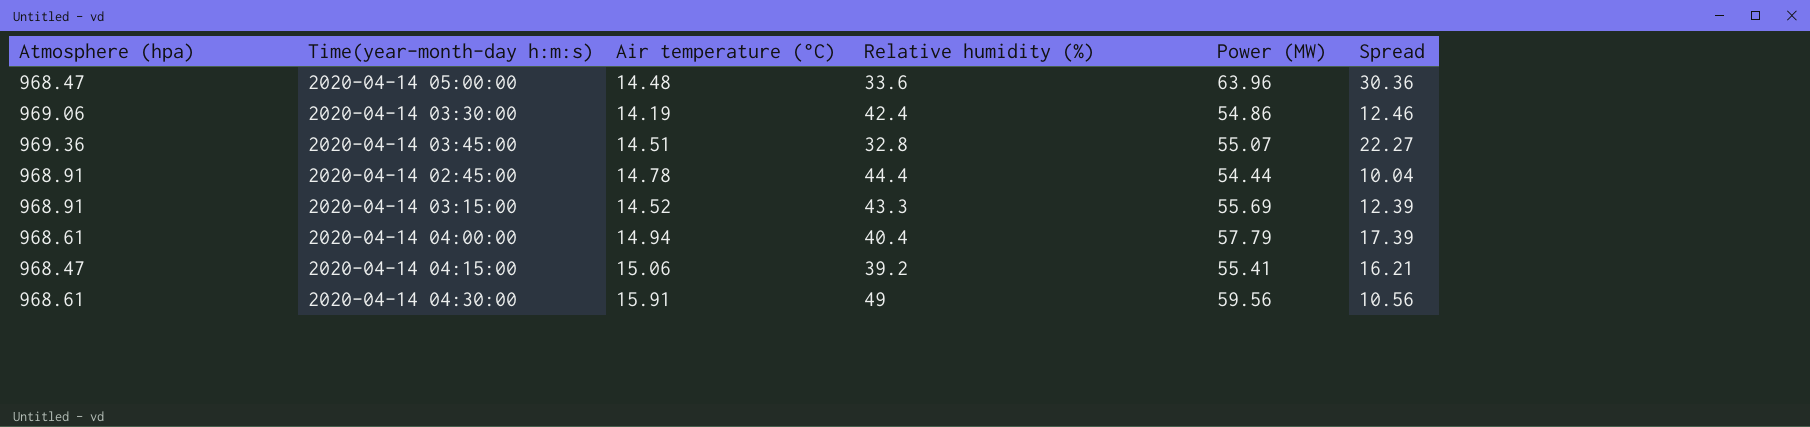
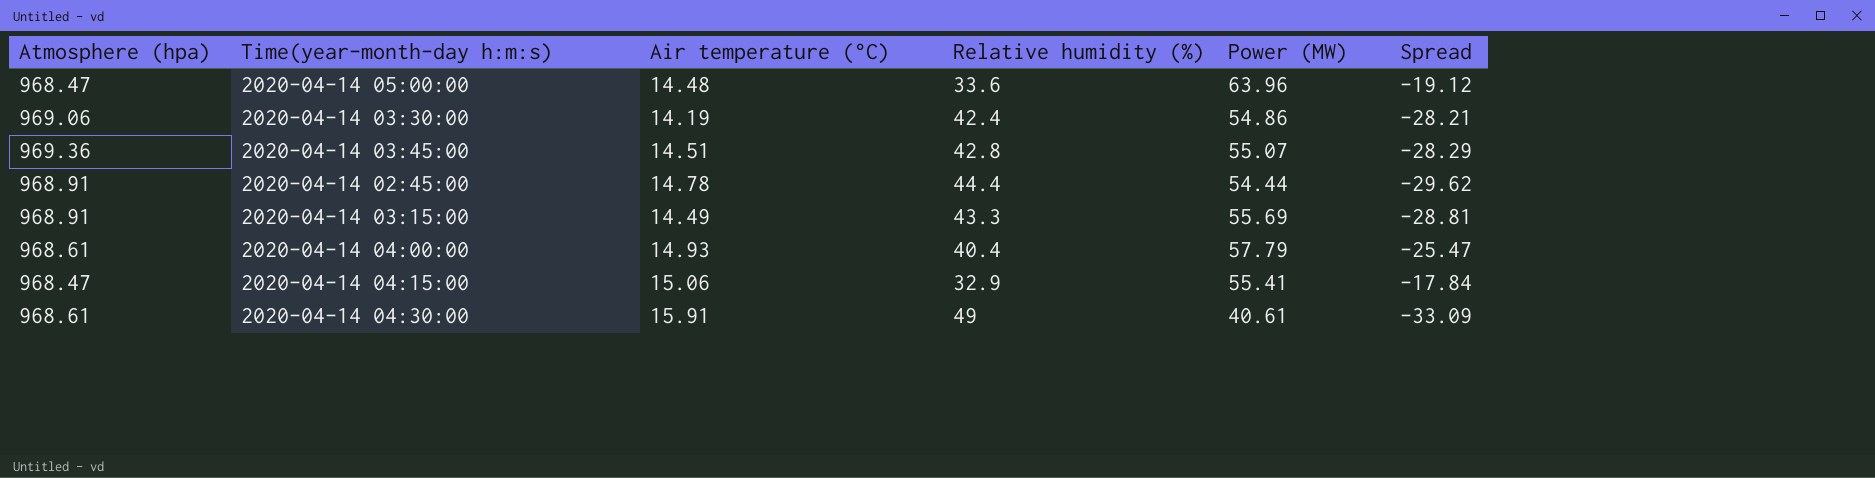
column Spread | formula: [Power (MW)] - [Relative humidity (%)] -> [Air temperature (°C)] - [Relative humidity (%)]
2020-04-14 03:45:00 | Relative humidity (%): 32.8 -> 42.8
2020-04-14 03:15:00 | Air temperature (°C): 14.52 -> 14.49
2020-04-14 04:00:00 | Air temperature (°C): 14.94 -> 14.93
2020-04-14 04:15:00 | Relative humidity (%): 39.2 -> 32.9
2020-04-14 04:30:00 | Power (MW): 59.56 -> 40.61

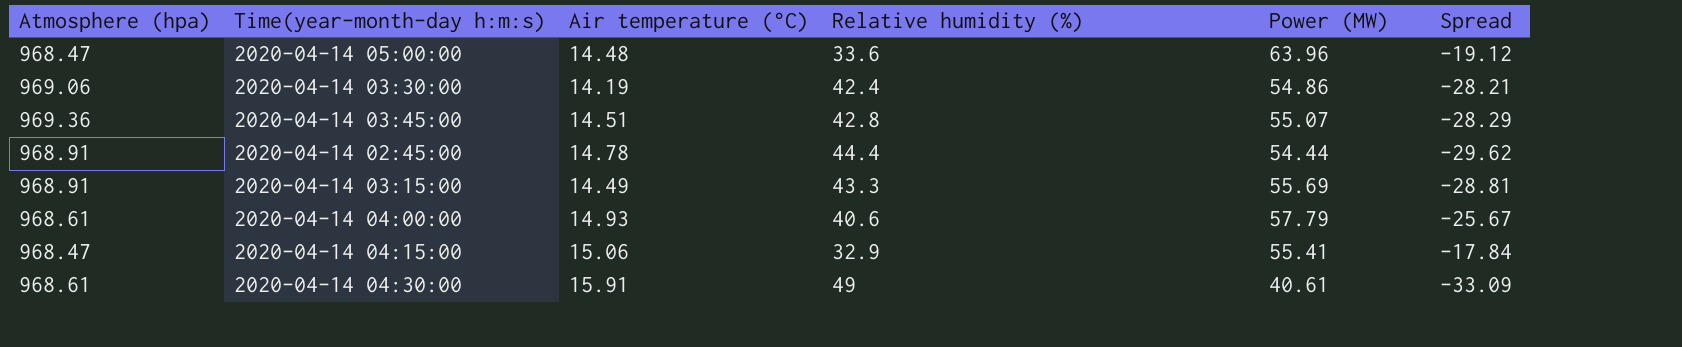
2020-04-14 04:00:00 | Relative humidity (%): 40.4 -> 40.6
2020-04-14 04:00:00 | Spread: -25.47 -> -25.67

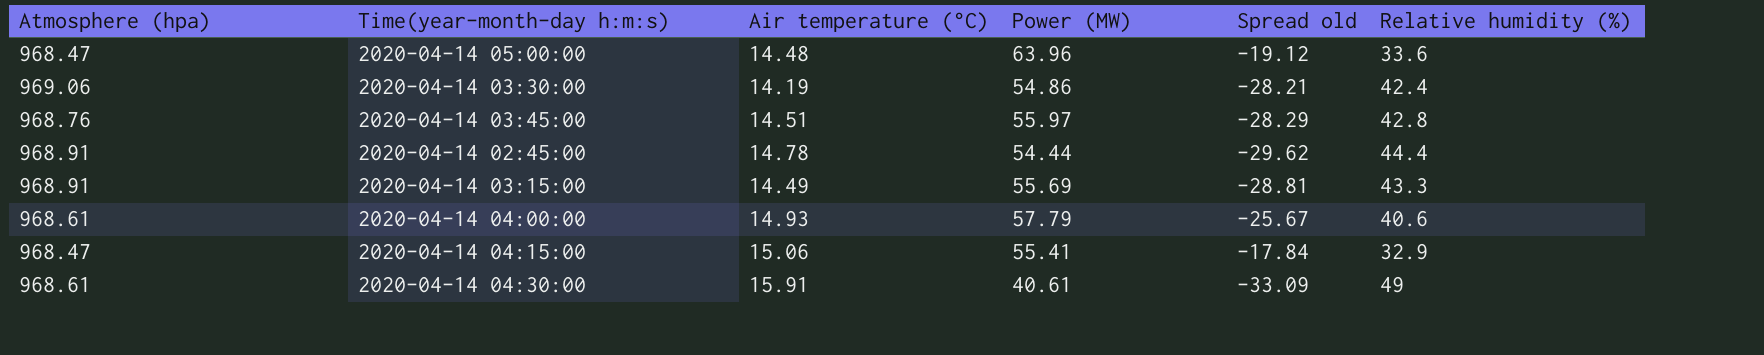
column name: Spread -> Spread old
column Relative humidity (%) | position: 4 -> 6
2020-04-14 03:45:00 | Atmosphere (hpa): 969.36 -> 968.76
2020-04-14 03:45:00 | Power (MW): 55.07 -> 55.97

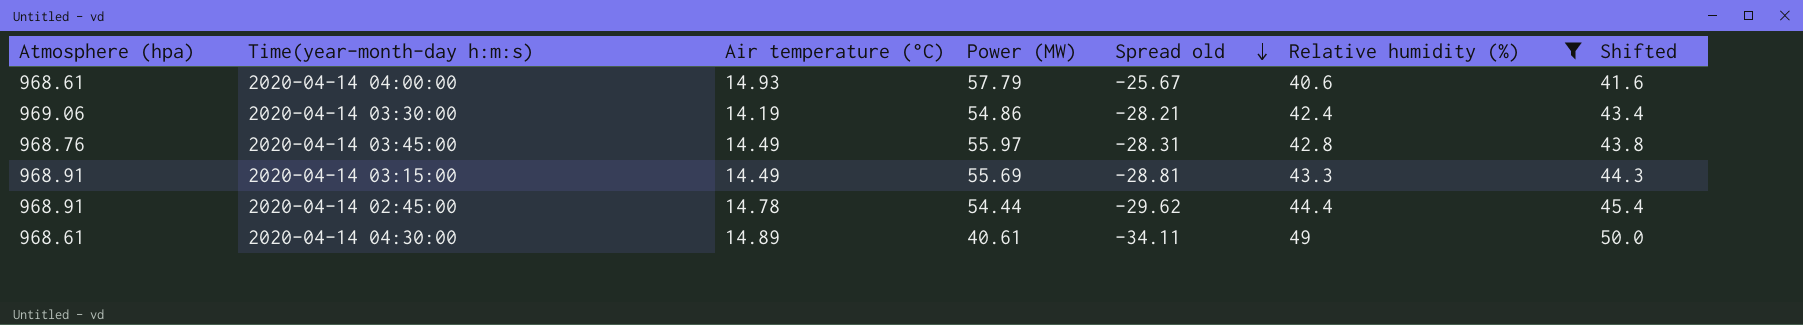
filter: none -> Relative humidity (%) >= 40.6
row order: none -> Spread old descending
column Shifted | formula: none -> [Relative humidity (%)] + 1
2020-04-14 03:45:00 | Air temperature (°C): 14.51 -> 14.49
2020-04-14 03:45:00 | Spread old: -28.29 -> -28.31
2020-04-14 04:30:00 | Air temperature (°C): 15.91 -> 14.89
2020-04-14 04:30:00 | Spread old: -33.09 -> -34.11

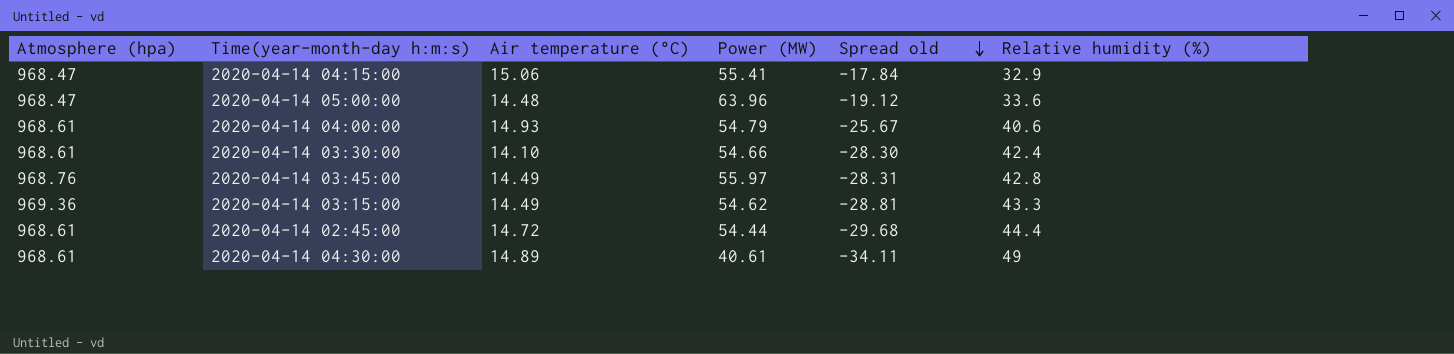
filter: Relative humidity (%) >= 40.6 -> none
column Shifted | formula: [Relative humidity (%)] + 1 -> none
2020-04-14 04:00:00 | Power (MW): 57.79 -> 54.79
2020-04-14 03:30:00 | Atmosphere (hpa): 969.06 -> 968.61
2020-04-14 03:30:00 | Air temperature (°C): 14.19 -> 14.10
2020-04-14 03:30:00 | Power (MW): 54.86 -> 54.66
2020-04-14 03:30:00 | Spread old: -28.21 -> -28.30
2020-04-14 03:15:00 | Atmosphere (hpa): 968.91 -> 969.36
2020-04-14 03:15:00 | Power (MW): 55.69 -> 54.62
2020-04-14 02:45:00 | Atmosphere (hpa): 968.91 -> 968.61
2020-04-14 02:45:00 | Air temperature (°C): 14.78 -> 14.72
2020-04-14 02:45:00 | Spread old: -29.62 -> -29.68

